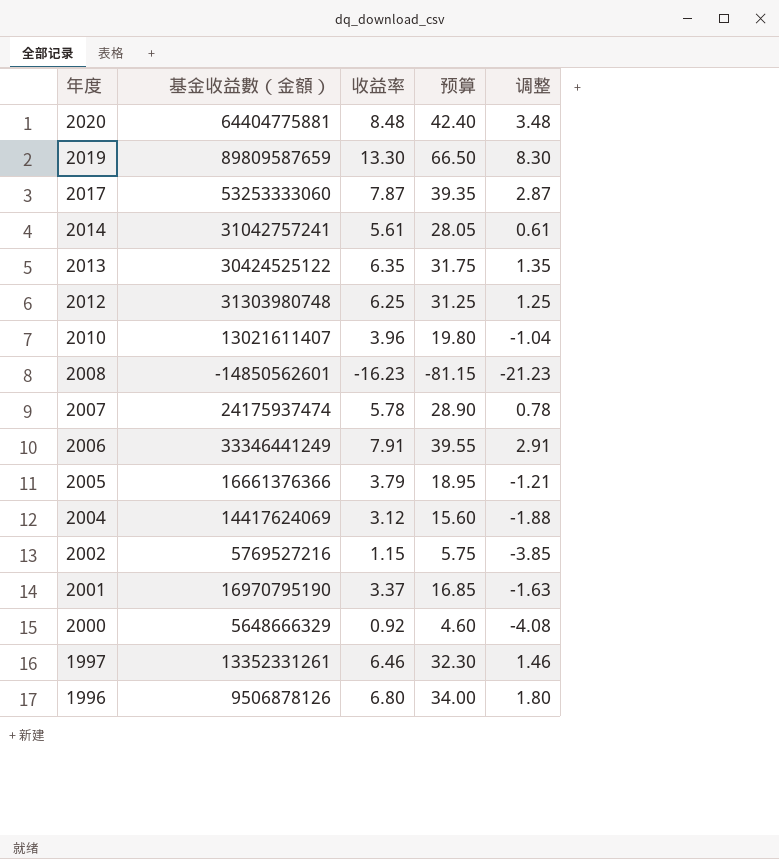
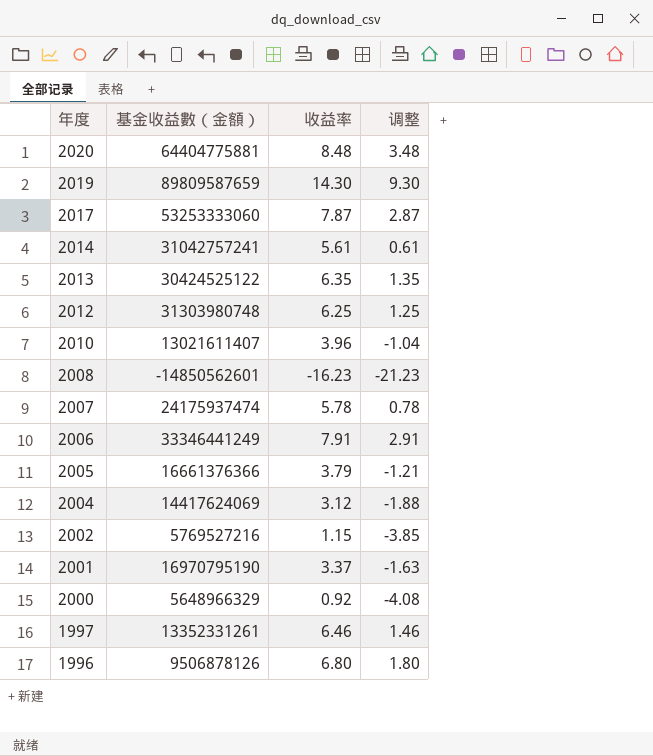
column 预算 | formula: [收益率] * 5 -> none
2019 | 收益率: 13.30 -> 14.30
2019 | 调整: 8.30 -> 9.30
2000 | 基金收益數（金額）: 5648666329 -> 5648966329

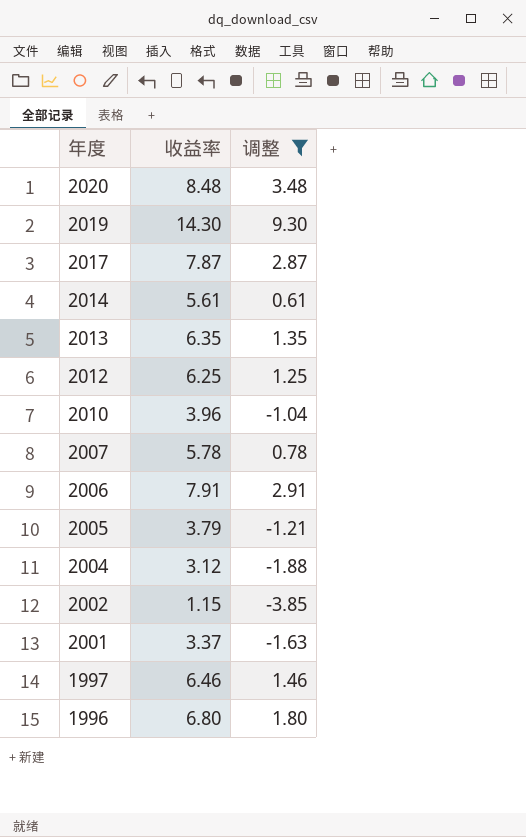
filter: none -> 调整 >= -3.85
column 基金收益數（金額） | position: 2 -> none

